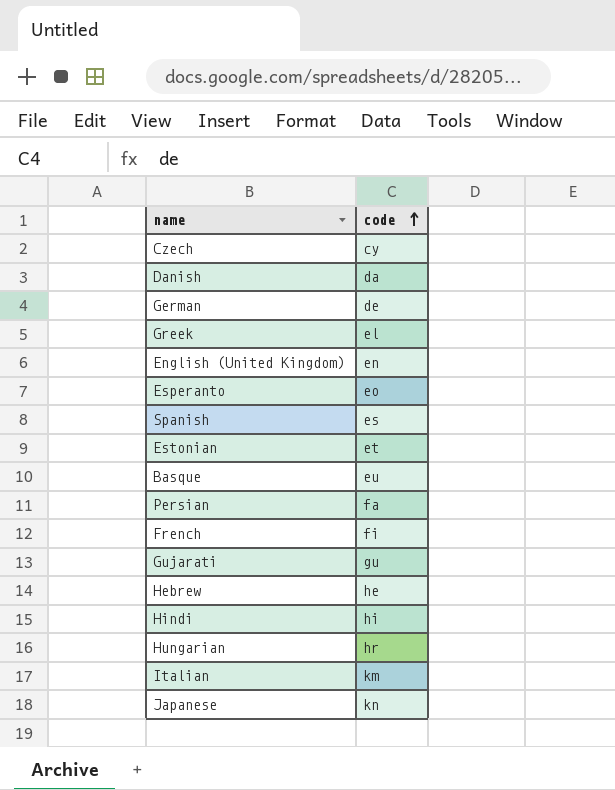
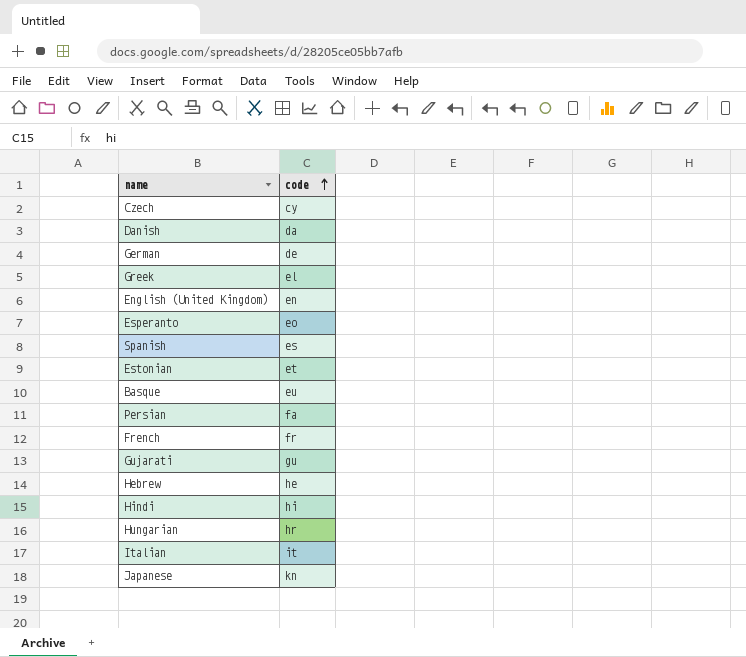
French | code: fi -> fr
Italian | code: km -> it

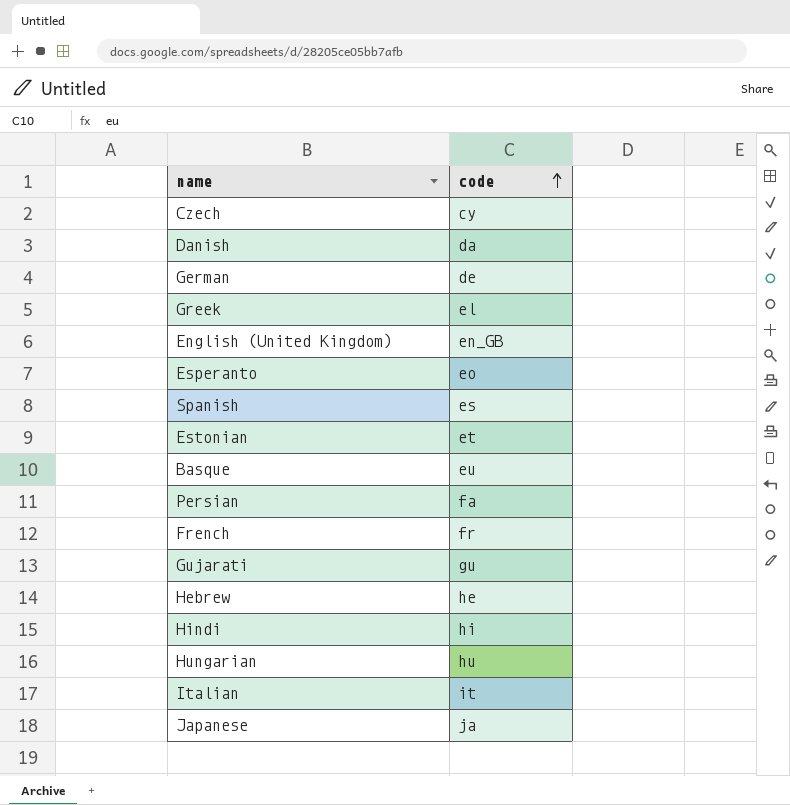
English (United Kingdom) | code: en -> en_GB
Hungarian | code: hr -> hu
Japanese | code: kn -> ja

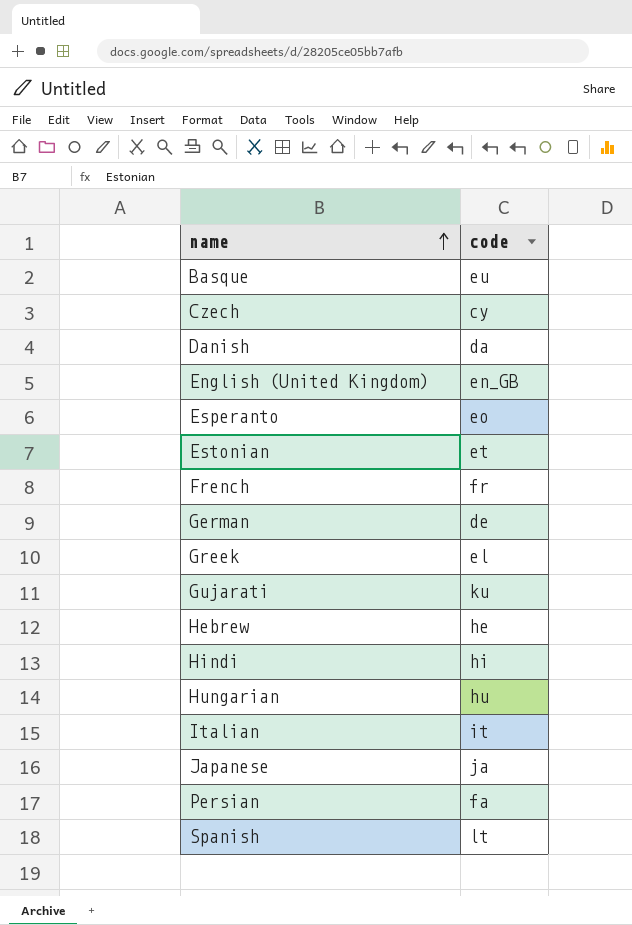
row order: code ascending -> name ascending
Gujarati | code: gu -> ku
Spanish | code: es -> lt

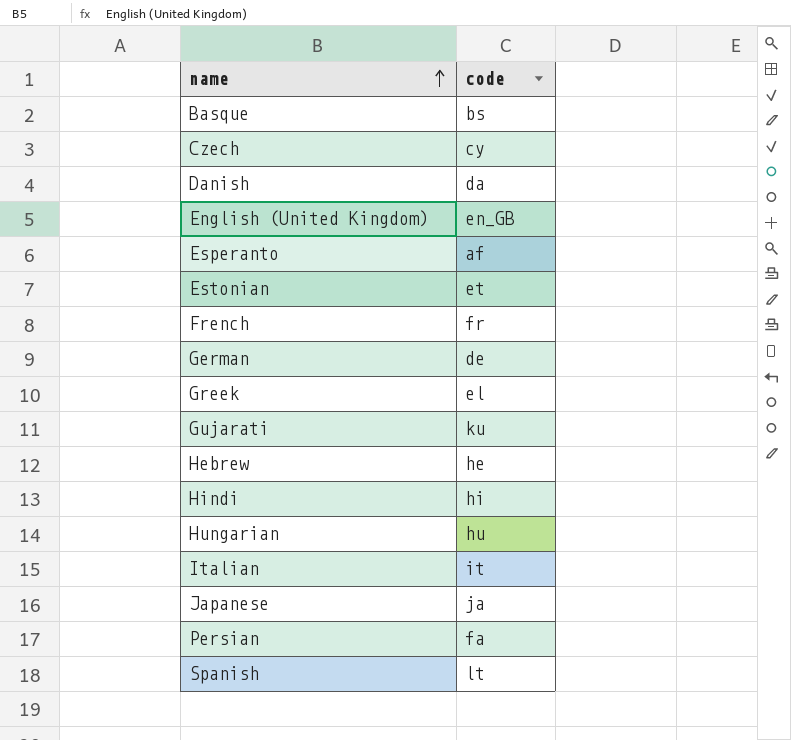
Basque | code: eu -> bs
Esperanto | code: eo -> af

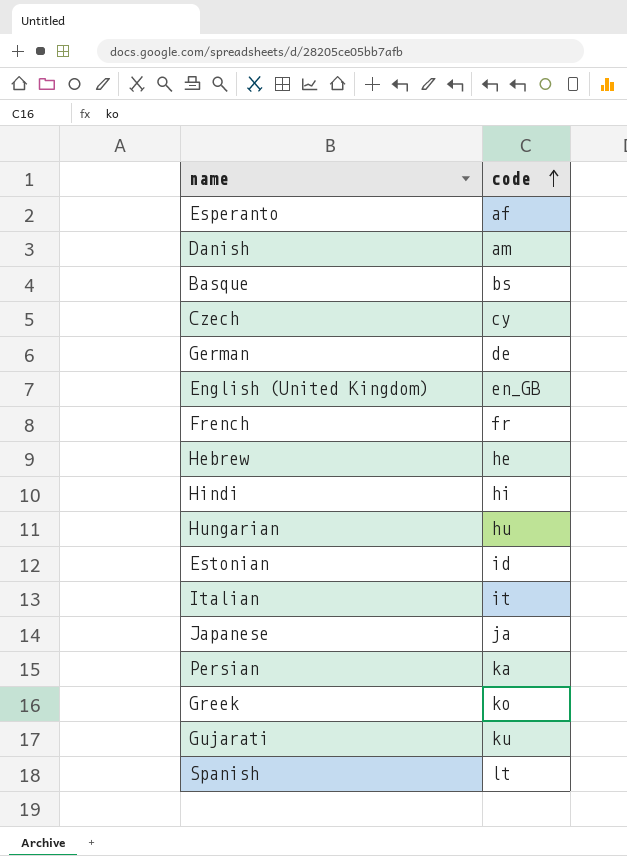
row order: name ascending -> code ascending
Danish | code: da -> am
Estonian | code: et -> id
Persian | code: fa -> ka
Greek | code: el -> ko

